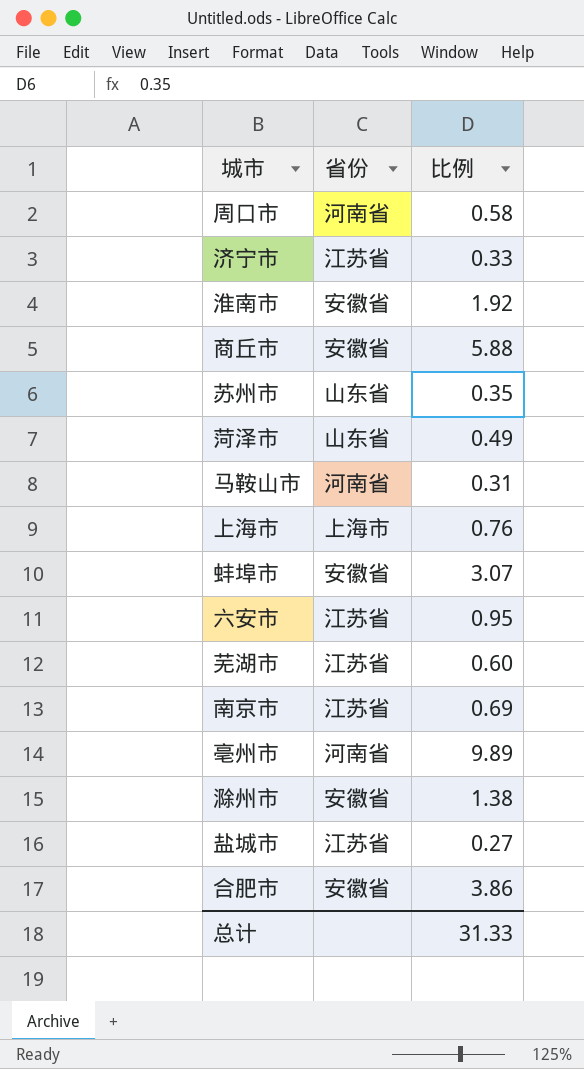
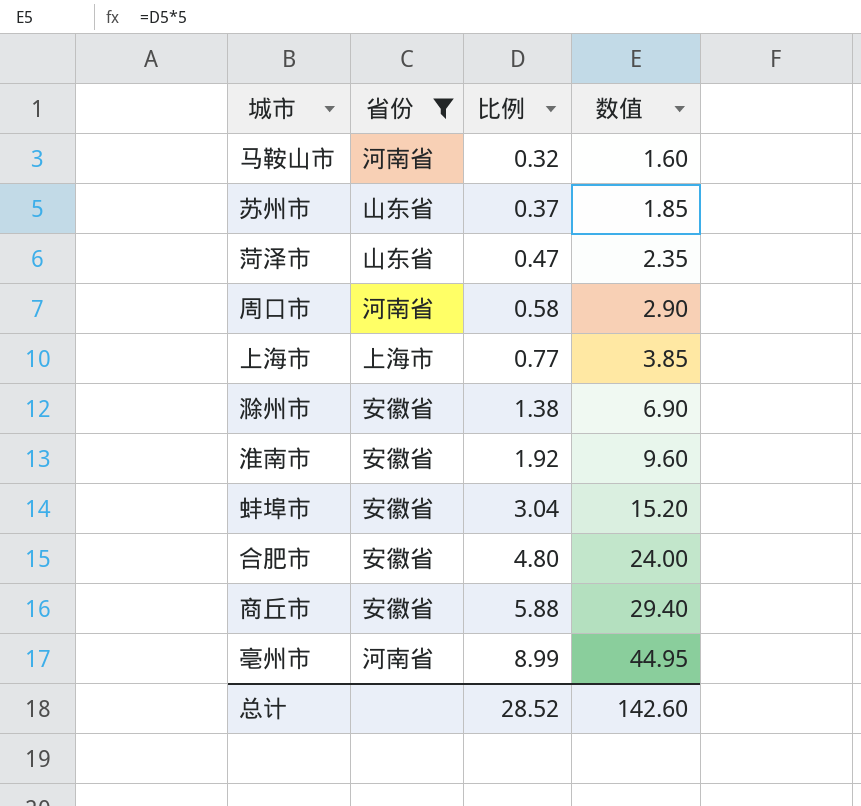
filter: none -> 省份 != 江苏省
row order: none -> 比例 ascending
column 数值 | formula: none -> [比例] * 5
马鞍山市 | 比例: 0.31 -> 0.32
苏州市 | 比例: 0.35 -> 0.37
菏泽市 | 比例: 0.49 -> 0.47
上海市 | 比例: 0.76 -> 0.77
蚌埠市 | 比例: 3.07 -> 3.04
合肥市 | 比例: 3.86 -> 4.80
亳州市 | 比例: 9.89 -> 8.99
总计 | 比例: 31.33 -> 28.52

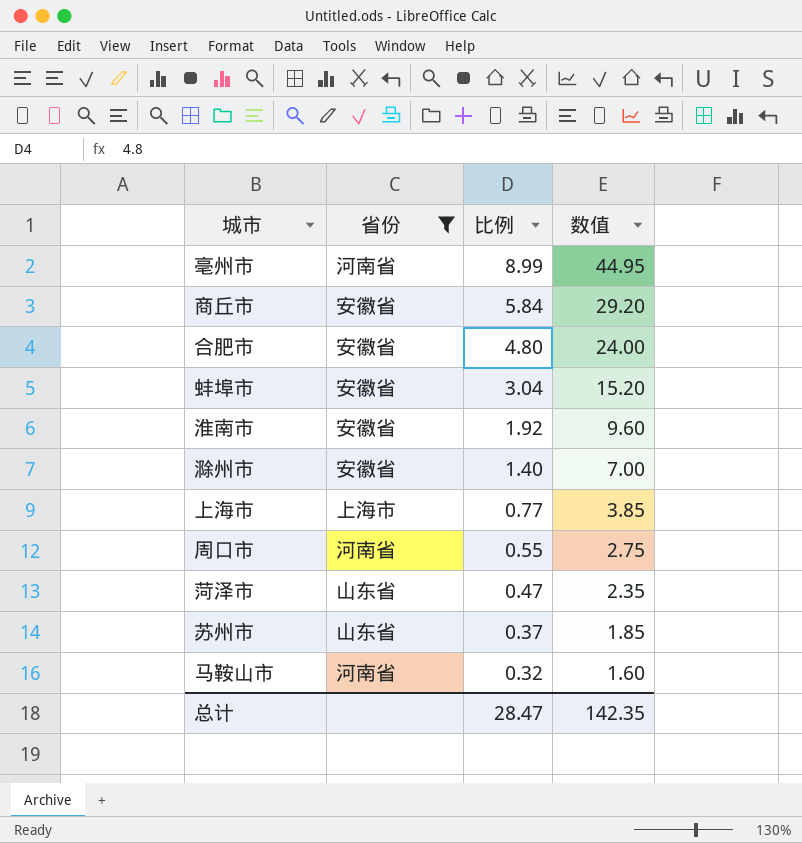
row order: 比例 ascending -> 比例 descending
商丘市 | 比例: 5.88 -> 5.84
商丘市 | 数值: 29.40 -> 29.20
滁州市 | 比例: 1.38 -> 1.40
滁州市 | 数值: 6.90 -> 7.00
周口市 | 比例: 0.58 -> 0.55
周口市 | 数值: 2.90 -> 2.75
总计 | 比例: 28.52 -> 28.47
总计 | 数值: 142.60 -> 142.35

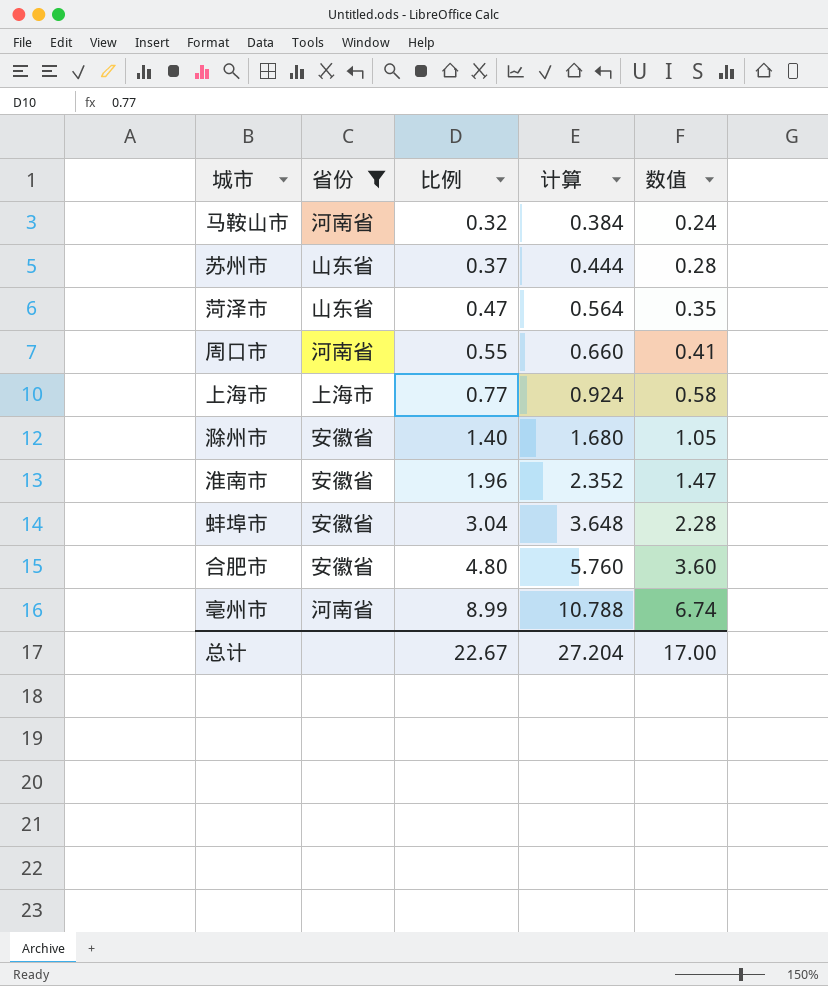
row order: 比例 descending -> 比例 ascending
column 计算 | formula: none -> [比例] * 1.2
column 数值 | formula: [比例] * 5 -> [比例] * 0.75
row 商丘市: 安徽省 | 5.84 | 29.20 -> none
淮南市 | 比例: 1.92 -> 1.96
总计 | 比例: 28.47 -> 22.67
总计 | 数值: 142.35 -> 17.00

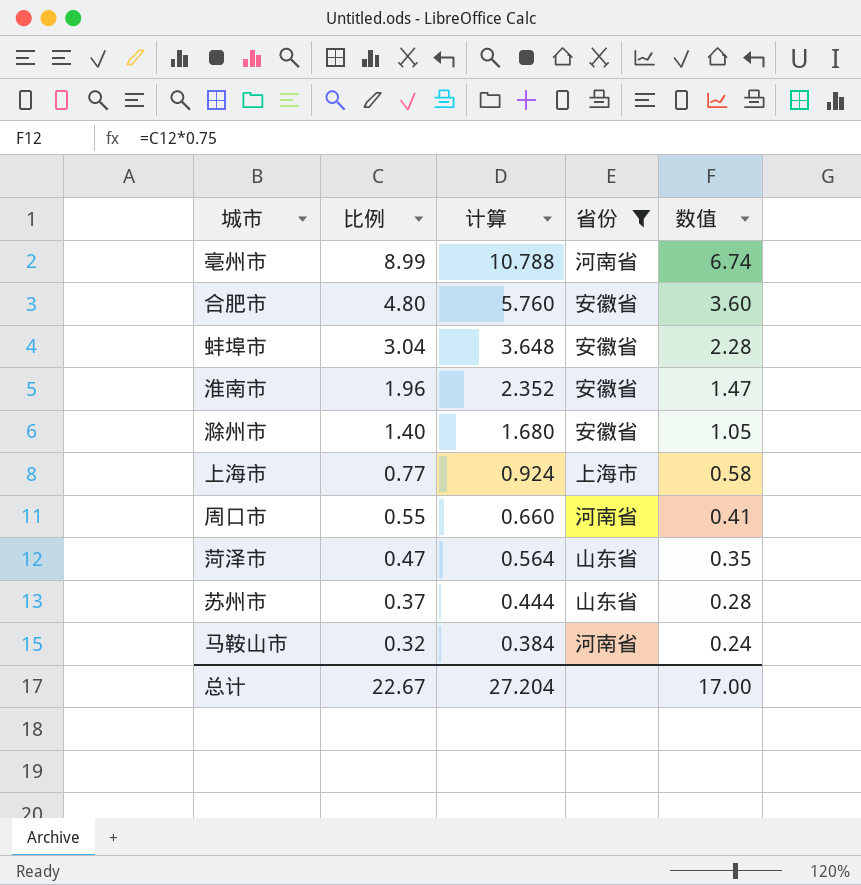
row order: 比例 ascending -> 比例 descending
column 省份 | position: 2 -> 4

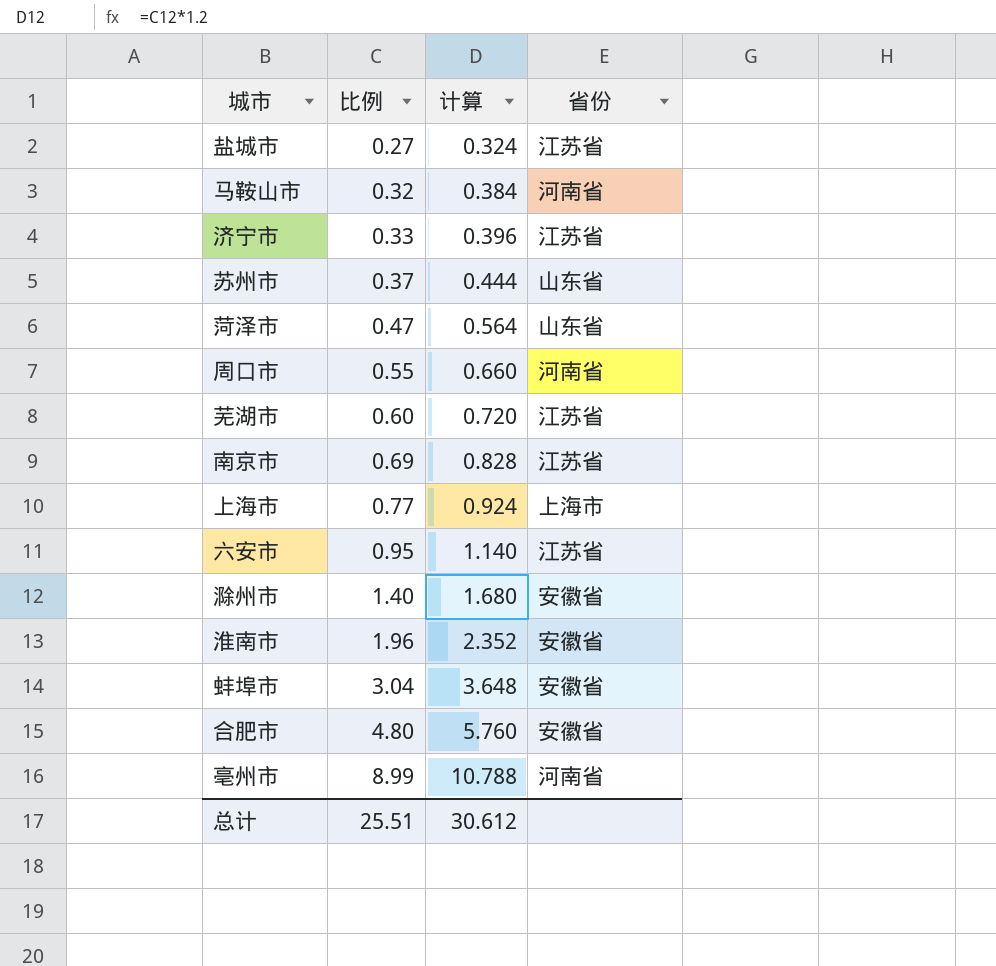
filter: 省份 != 江苏省 -> none
row order: 比例 descending -> 比例 ascending
column 数值 | formula: [比例] * 0.75 -> none
总计 | 比例: 22.67 -> 25.51
总计 | 计算: 27.204 -> 30.612

